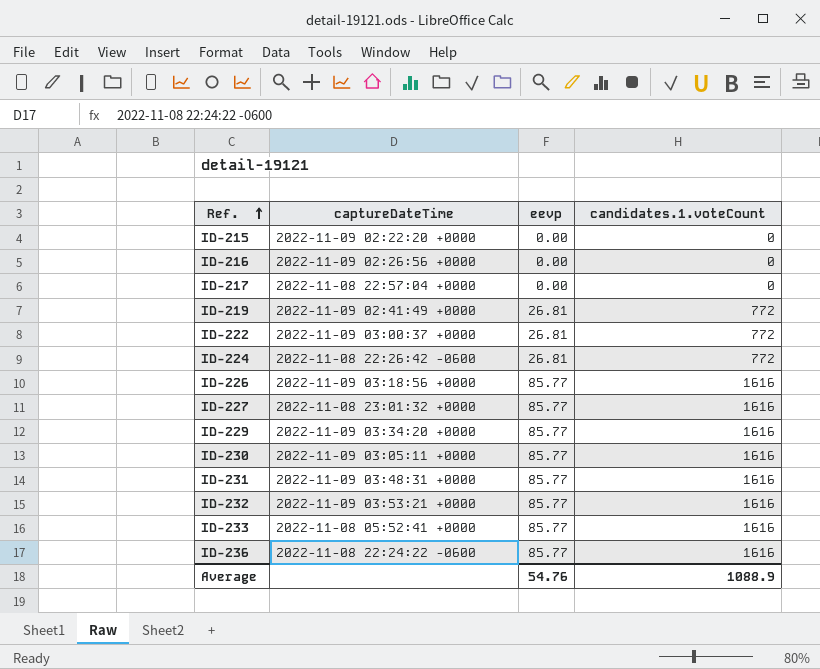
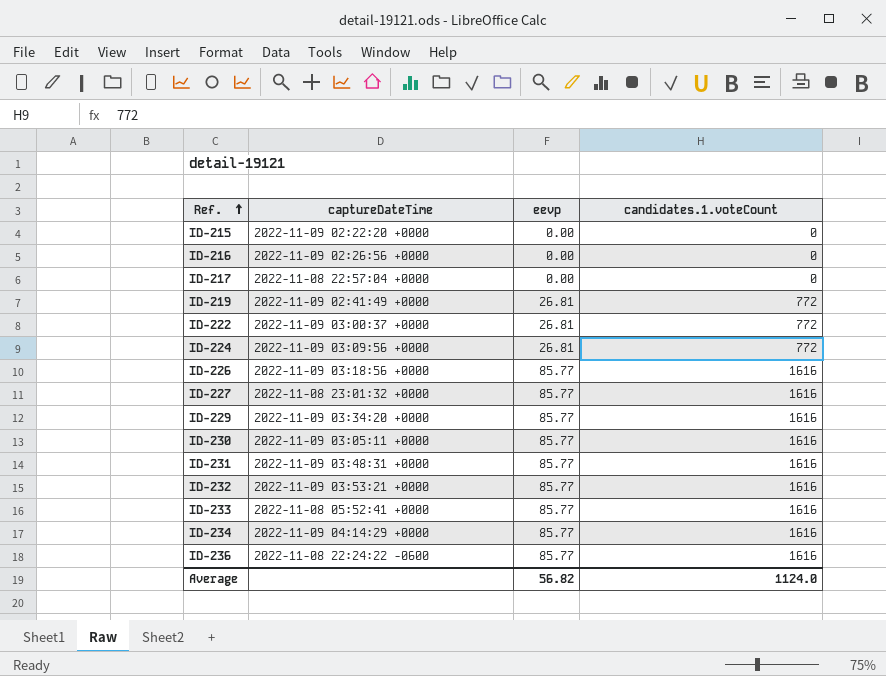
ID-224 | captureDateTime: 2022-11-08 22:26:42 -0600 -> 2022-11-09 03:09:56 +0000
row ID-234: none -> 2022-11-09 04:14:29 +0000 | 85.77 | 1616
Average | eevp: 54.76 -> 56.82
Average | candidates.1.voteCount: 1088.9 -> 1124.0

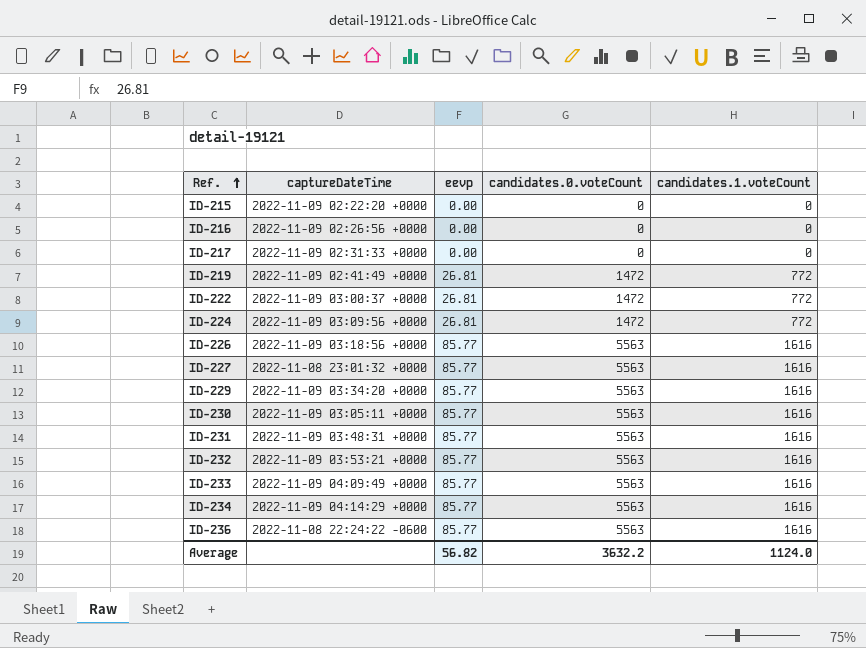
column candidates.0.voteCount | position: none -> 4
ID-217 | captureDateTime: 2022-11-08 22:57:04 +0000 -> 2022-11-09 02:31:33 +0000
ID-233 | captureDateTime: 2022-11-08 05:52:41 +0000 -> 2022-11-09 04:09:49 +0000

